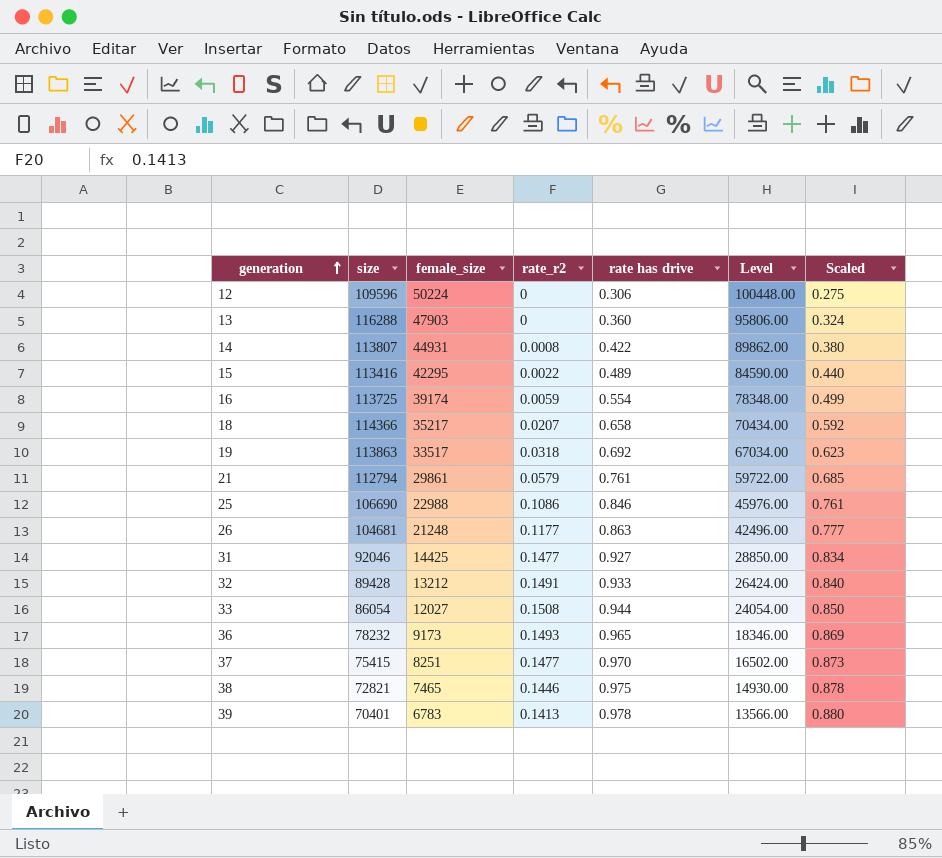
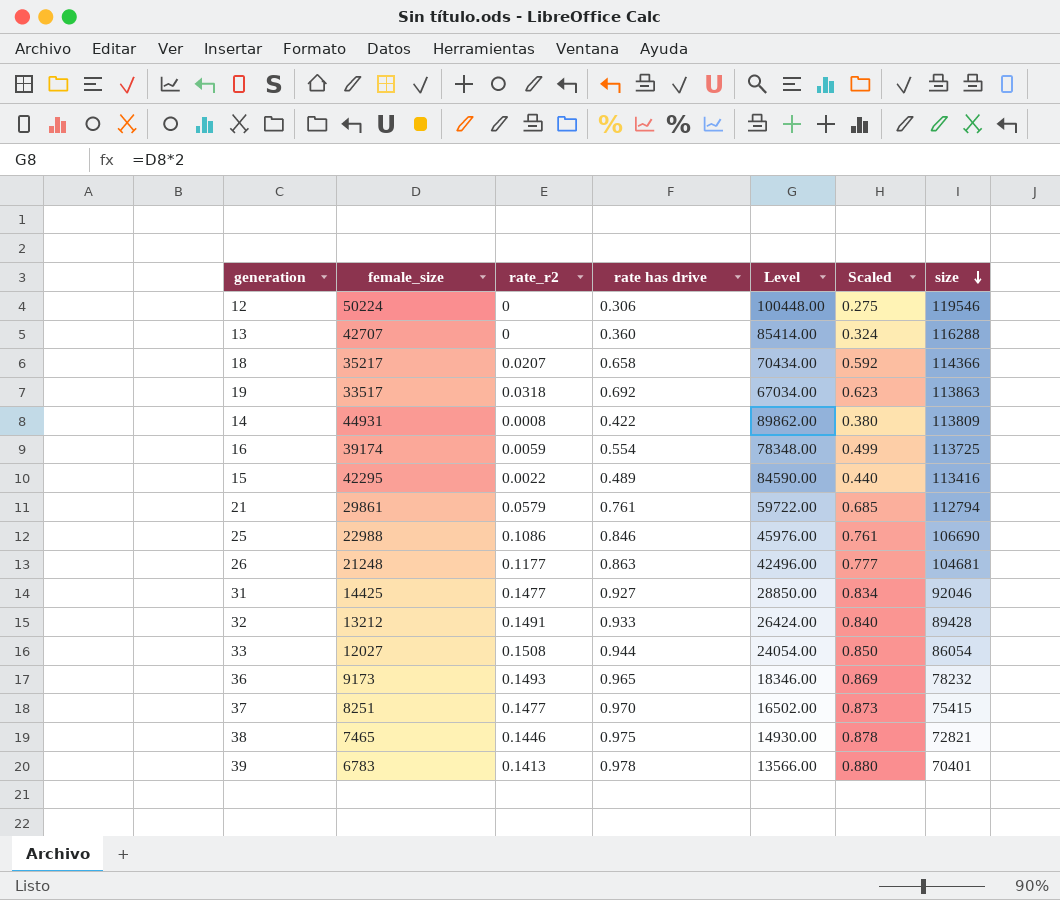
row order: generation ascending -> size descending
column size | position: 2 -> 7
12 | size: 109596 -> 119546
13 | female_size: 47903 -> 42707
13 | Level: 95806.00 -> 85414.00
14 | size: 113807 -> 113809

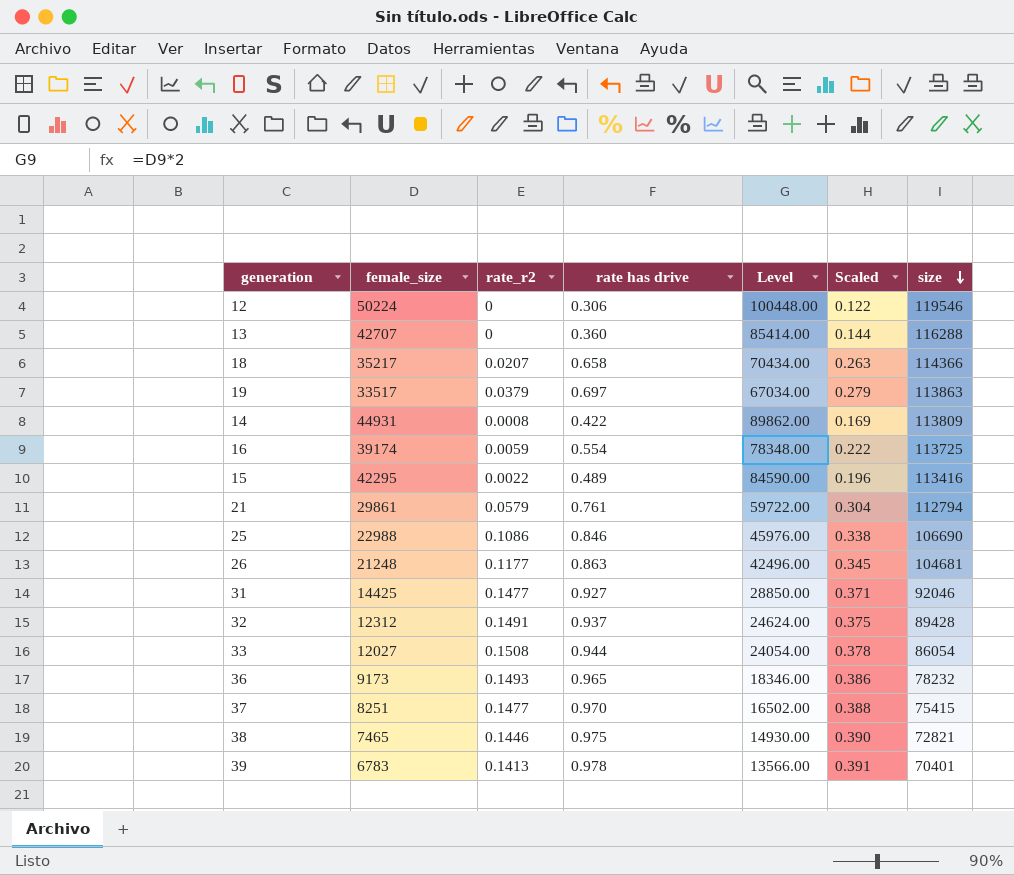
column Scaled | formula: [rate has drive] * 0.9 -> [rate has drive] * 0.4
19 | rate_r2: 0.0318 -> 0.0379
19 | rate has drive: 0.692 -> 0.697
32 | female_size: 13212 -> 12312
32 | rate has drive: 0.933 -> 0.937
32 | Level: 26424.00 -> 24624.00

